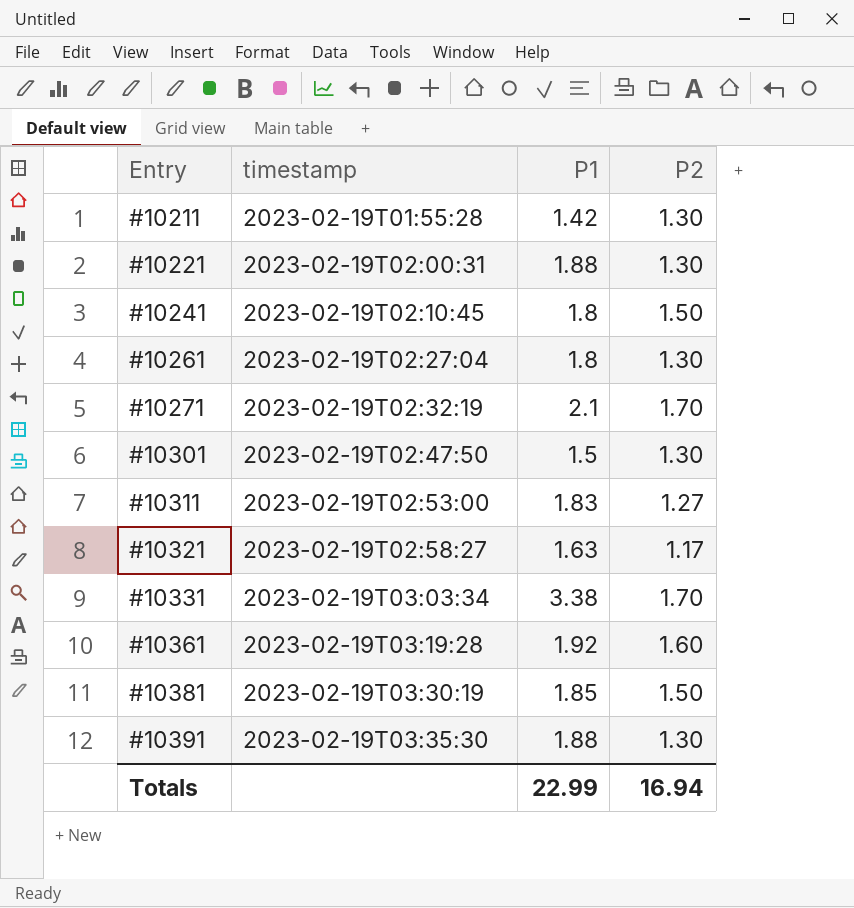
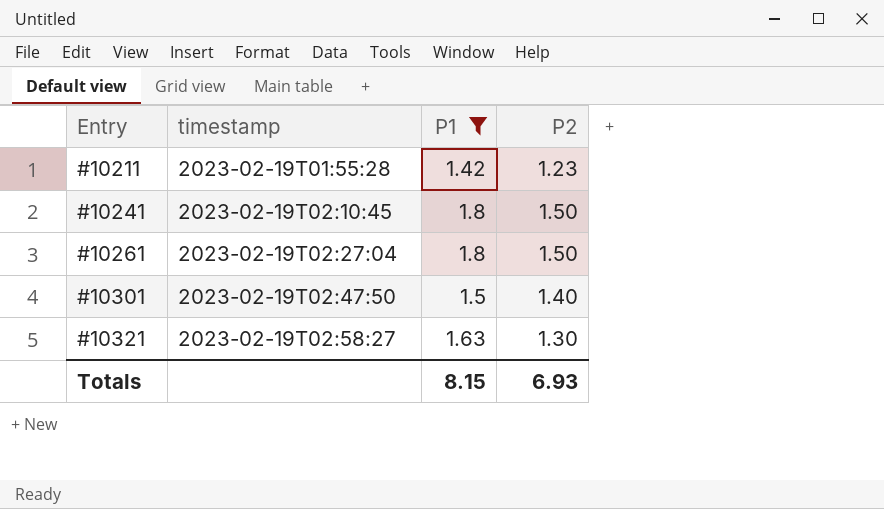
filter: none -> P1 <= 1.8
#10211 | P2: 1.30 -> 1.23
#10261 | P2: 1.30 -> 1.50
#10301 | P2: 1.30 -> 1.40
#10321 | P2: 1.17 -> 1.30
Totals | P1: 22.99 -> 8.15
Totals | P2: 16.94 -> 6.93

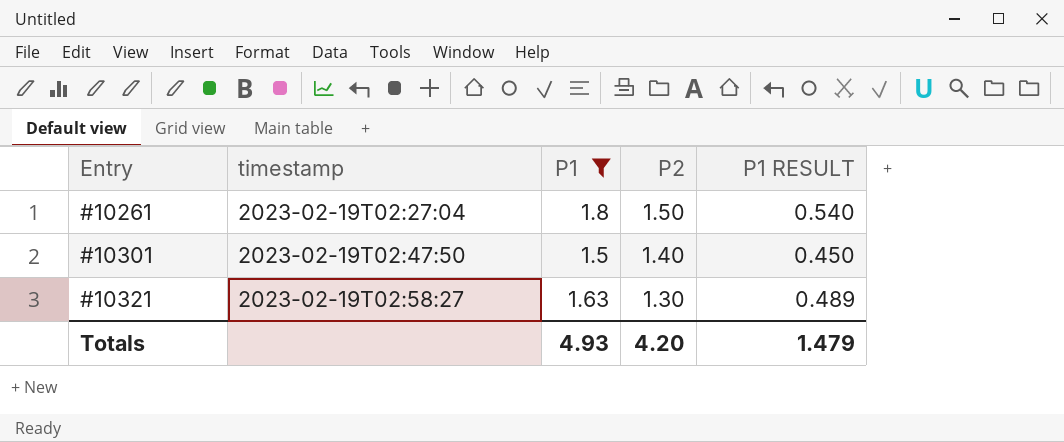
column P1 RESULT | formula: none -> [P1] * 0.3
row #10211: 2023-02-19T01:55:28 | 1.42 | 1.23 -> none
row #10241: 2023-02-19T02:10:45 | 1.8 | 1.50 -> none
Totals | P1: 8.15 -> 4.93
Totals | P2: 6.93 -> 4.20

